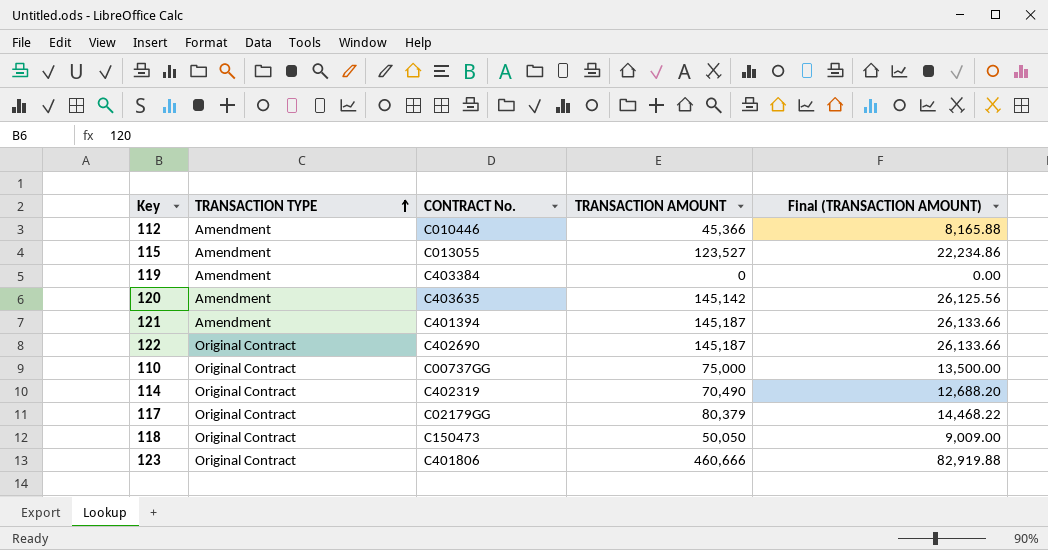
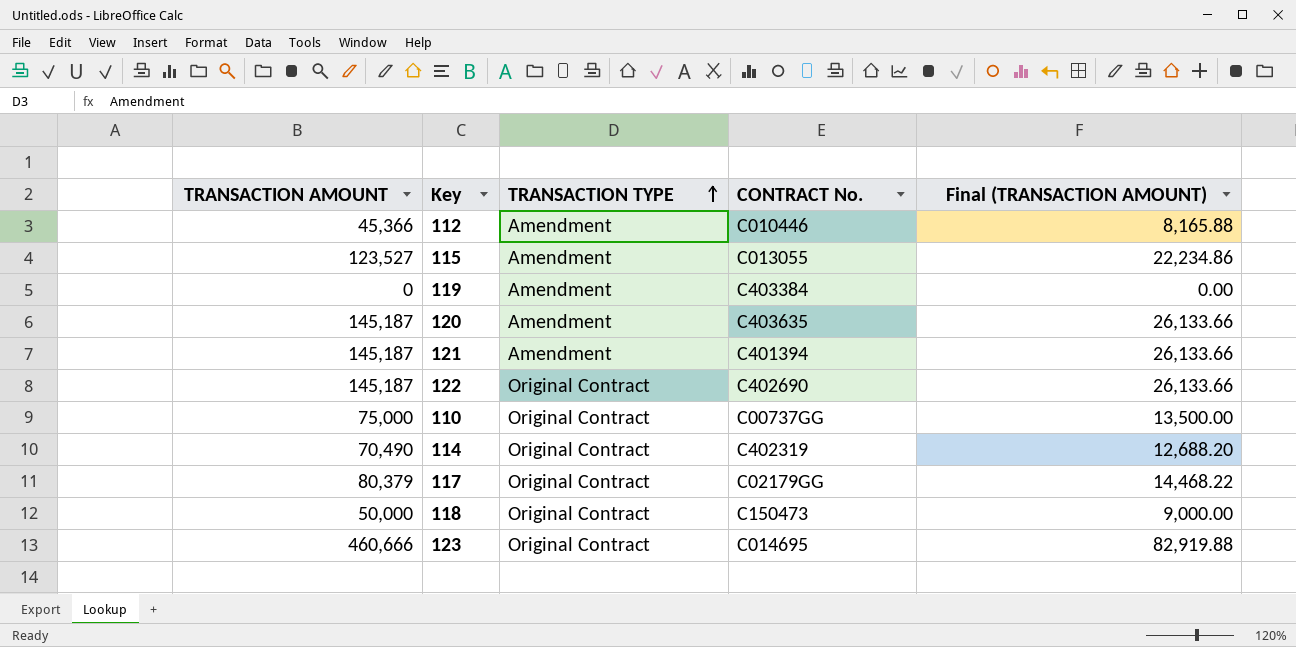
column TRANSACTION AMOUNT | position: 4 -> 1
120 | TRANSACTION AMOUNT: 145,142 -> 145,187
120 | Final (TRANSACTION AMOUNT): 26,125.56 -> 26,133.66
118 | TRANSACTION AMOUNT: 50,050 -> 50,000
118 | Final (TRANSACTION AMOUNT): 9,009.00 -> 9,000.00
123 | CONTRACT No.: C401806 -> C014695

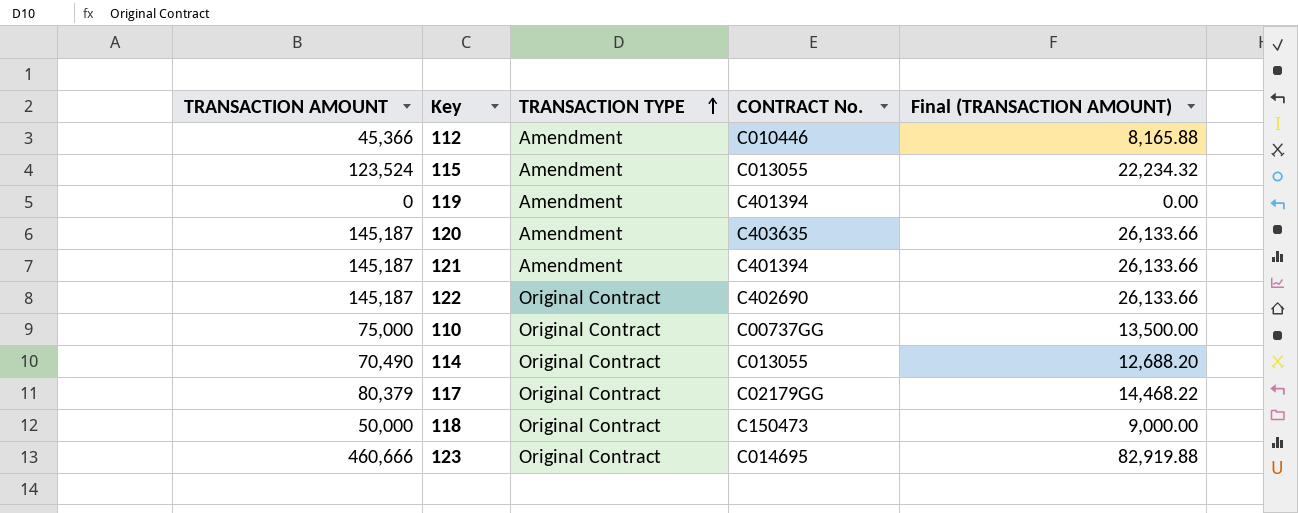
115 | TRANSACTION AMOUNT: 123,527 -> 123,524
115 | Final (TRANSACTION AMOUNT): 22,234.86 -> 22,234.32
119 | CONTRACT No.: C403384 -> C401394
114 | CONTRACT No.: C402319 -> C013055

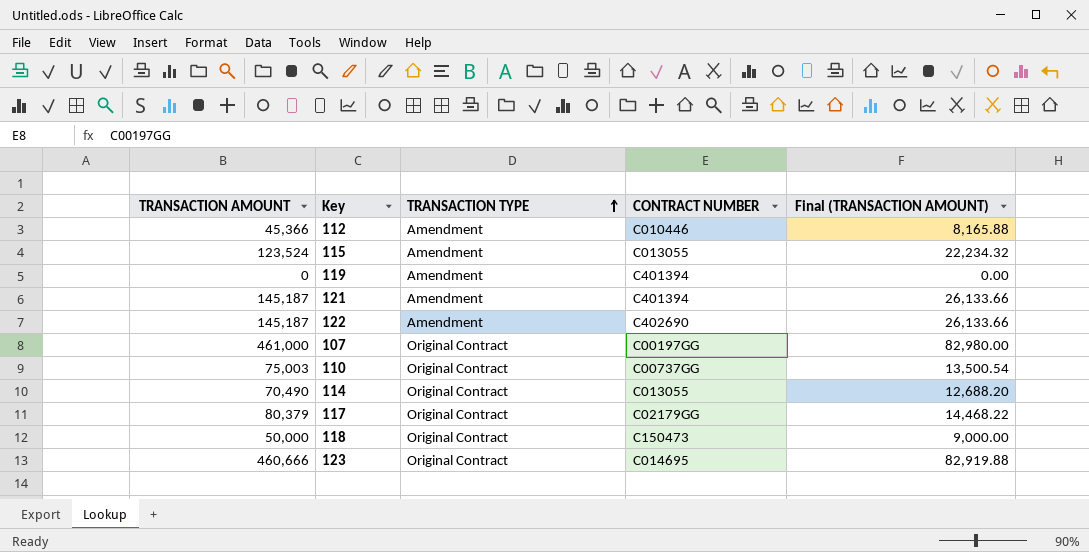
column name: CONTRACT No. -> CONTRACT NUMBER
row 120: 145,187 | Amendment | C403635 | 26,133.66 -> none
122 | TRANSACTION TYPE: Original Contract -> Amendment
row 107: none -> 461,000 | Original Contract | C00197GG | 82,980.00
110 | TRANSACTION AMOUNT: 75,000 -> 75,003
110 | Final (TRANSACTION AMOUNT): 13,500.00 -> 13,500.54

